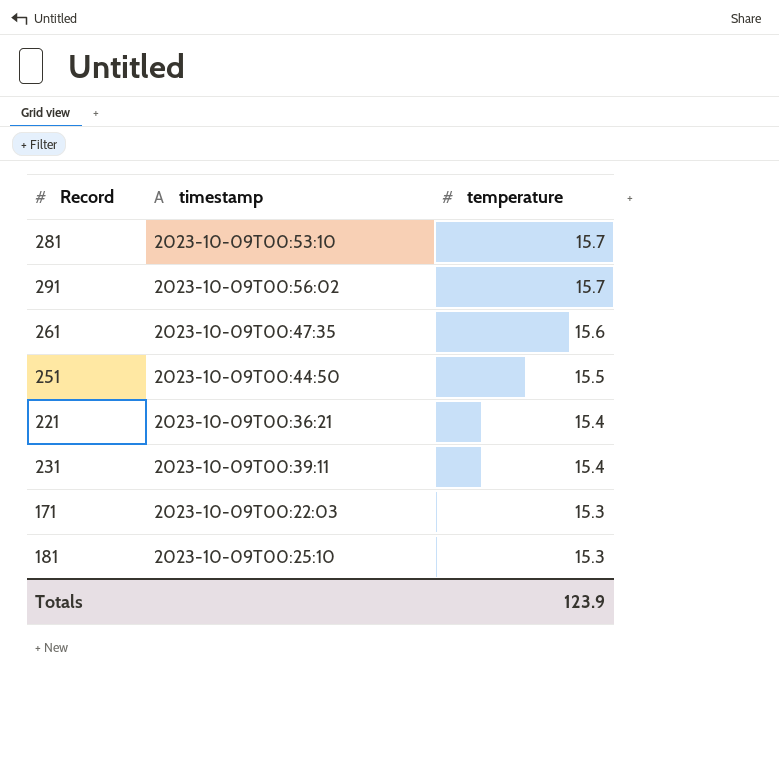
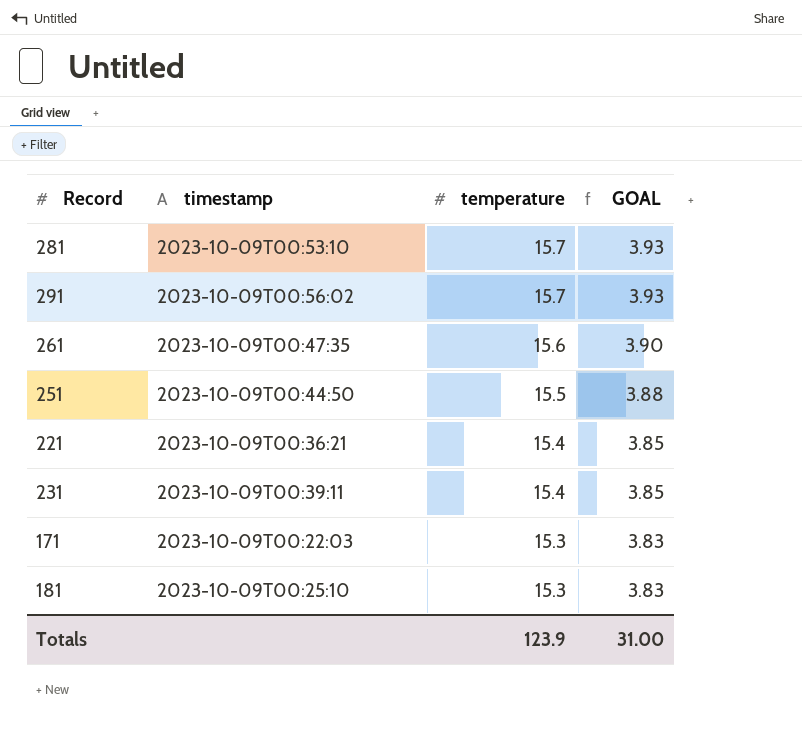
column GOAL | formula: none -> [temperature] * 0.25

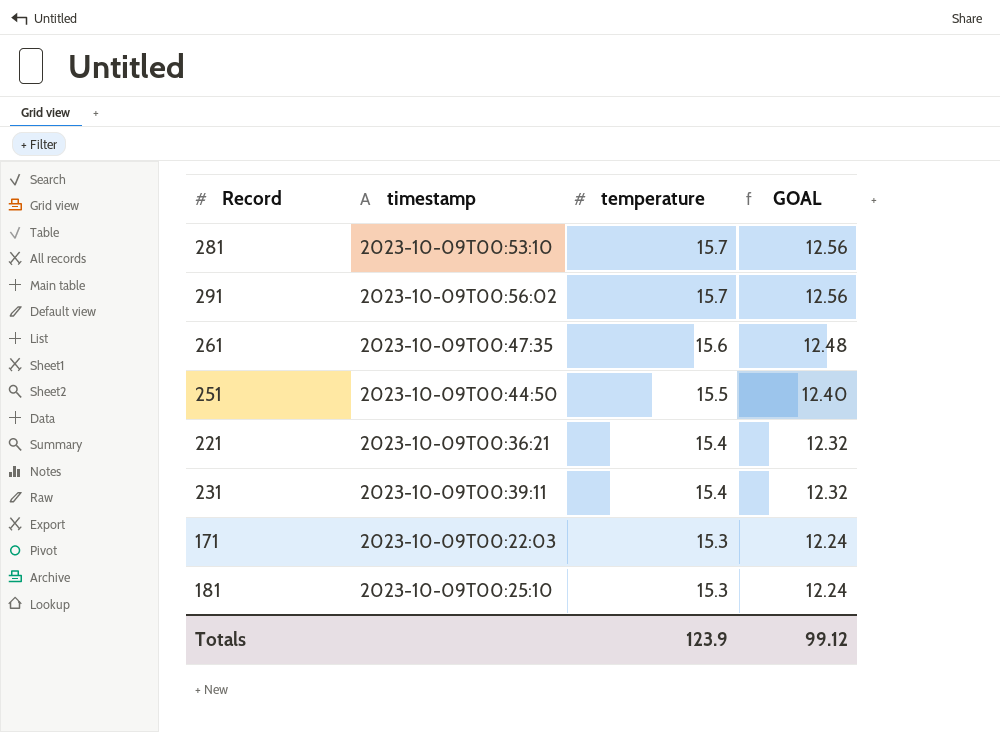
column GOAL | formula: [temperature] * 0.25 -> [temperature] * 0.8
Totals | GOAL: 31.00 -> 99.12

